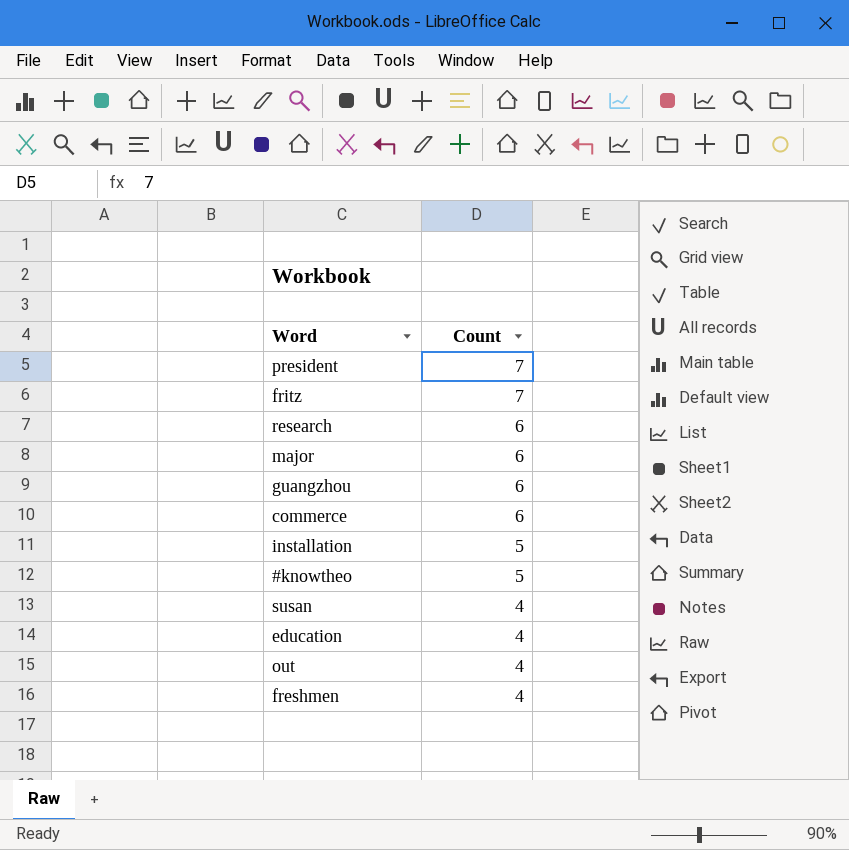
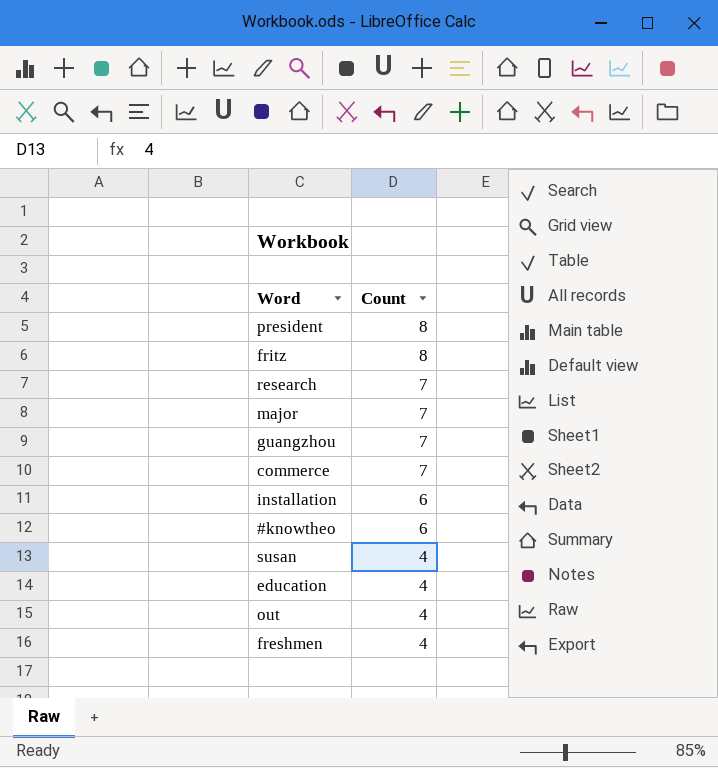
president | Count: 7 -> 8
fritz | Count: 7 -> 8
research | Count: 6 -> 7
major | Count: 6 -> 7
guangzhou | Count: 6 -> 7
commerce | Count: 6 -> 7
installation | Count: 5 -> 6
#knowtheo | Count: 5 -> 6

